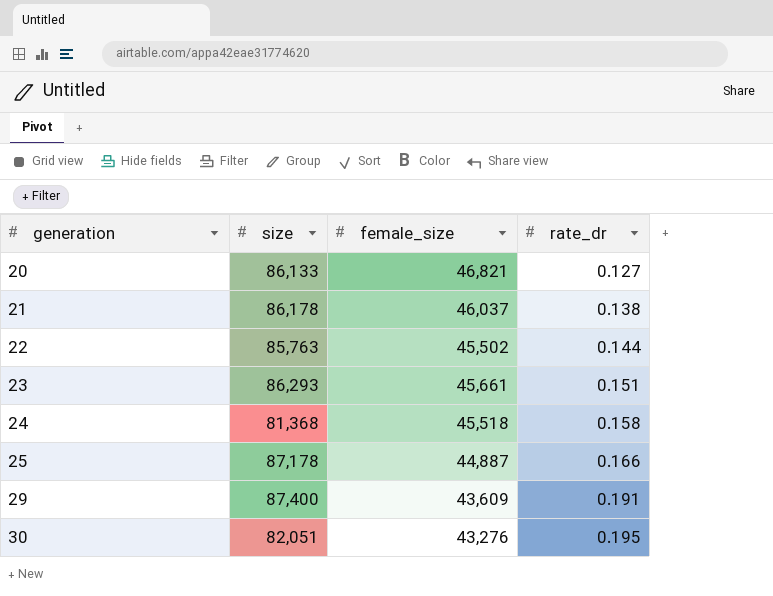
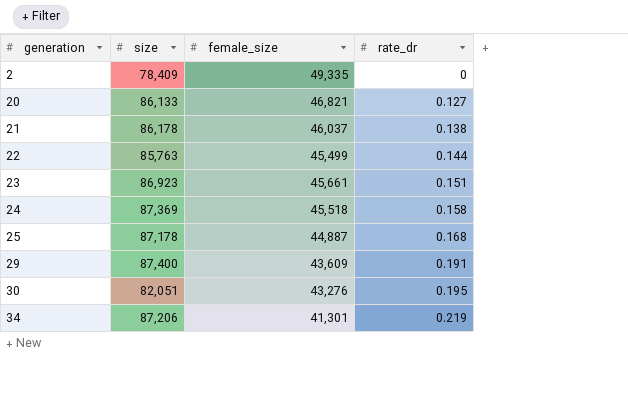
row 2: none -> 78,409 | 49,335 | 0
22 | female_size: 45,502 -> 45,499
23 | size: 86,293 -> 86,923
24 | size: 81,368 -> 87,369
25 | rate_dr: 0.166 -> 0.168
row 34: none -> 87,206 | 41,301 | 0.219

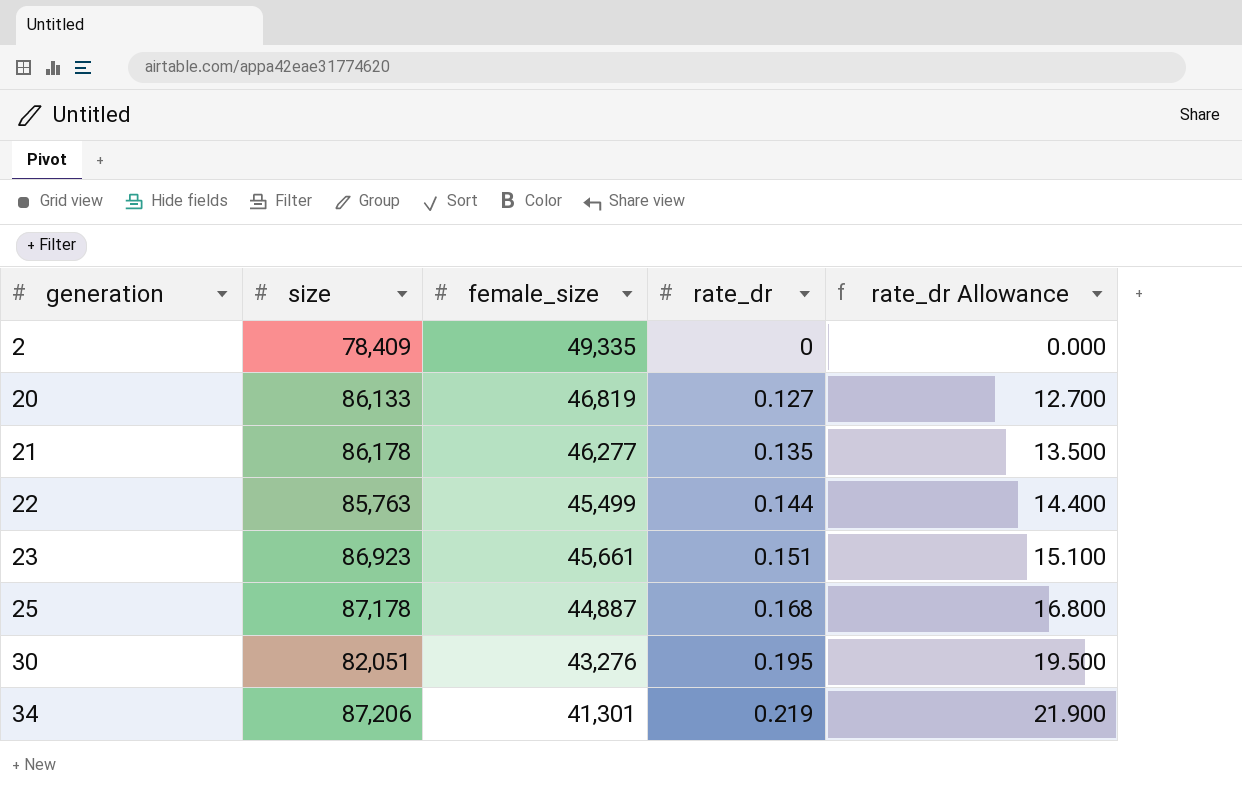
column rate_dr Allowance | formula: none -> [rate_dr] * 100
row 24: 87,369 | 45,518 | 0.158 -> none
row 29: 87,400 | 43,609 | 0.191 -> none
20 | female_size: 46,821 -> 46,819
21 | female_size: 46,037 -> 46,277
21 | rate_dr: 0.138 -> 0.135

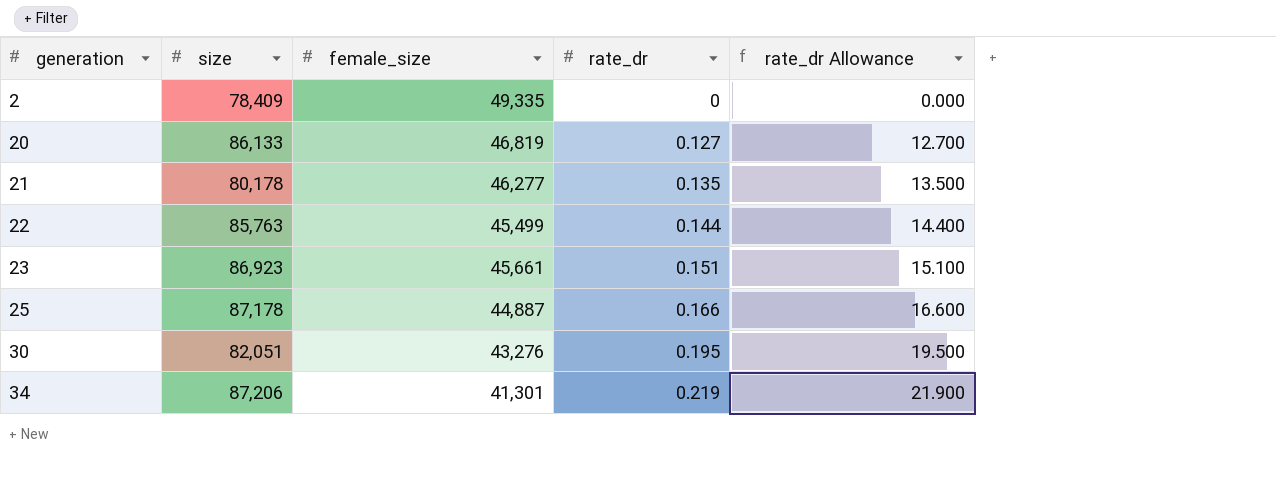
21 | size: 86,178 -> 80,178
25 | rate_dr: 0.168 -> 0.166
25 | rate_dr Allowance: 16.800 -> 16.600

